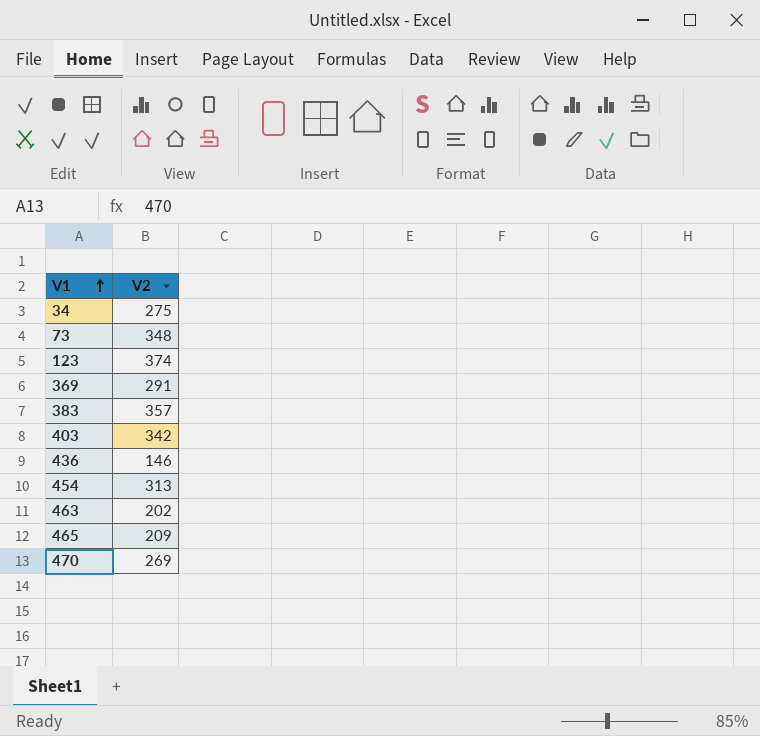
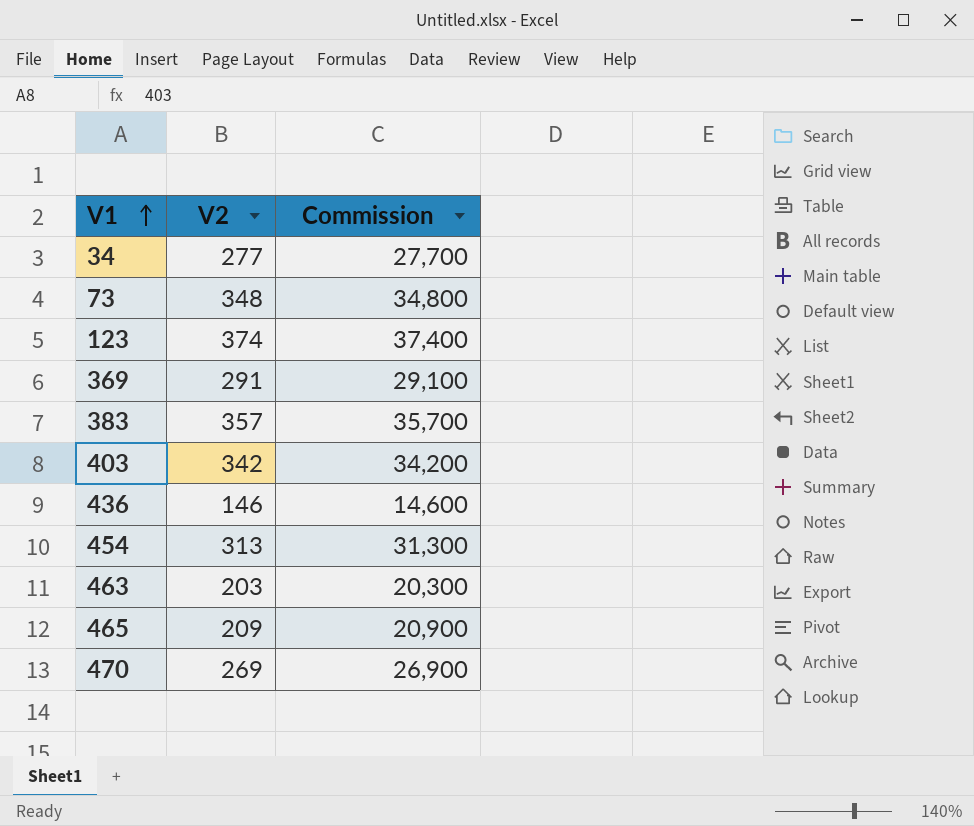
column Commission | formula: none -> [V2] * 100
34 | V2: 275 -> 277
463 | V2: 202 -> 203

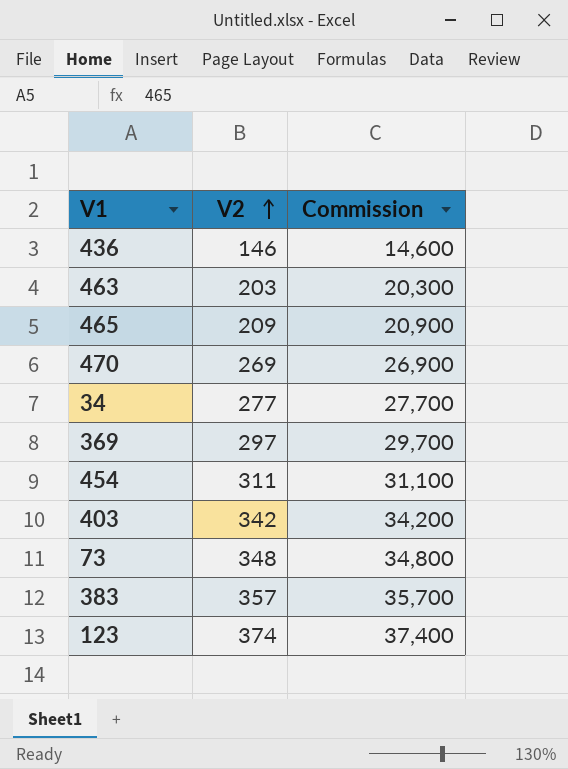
row order: V1 ascending -> V2 ascending
369 | V2: 291 -> 297
369 | Commission: 29,100 -> 29,700
454 | V2: 313 -> 311
454 | Commission: 31,300 -> 31,100

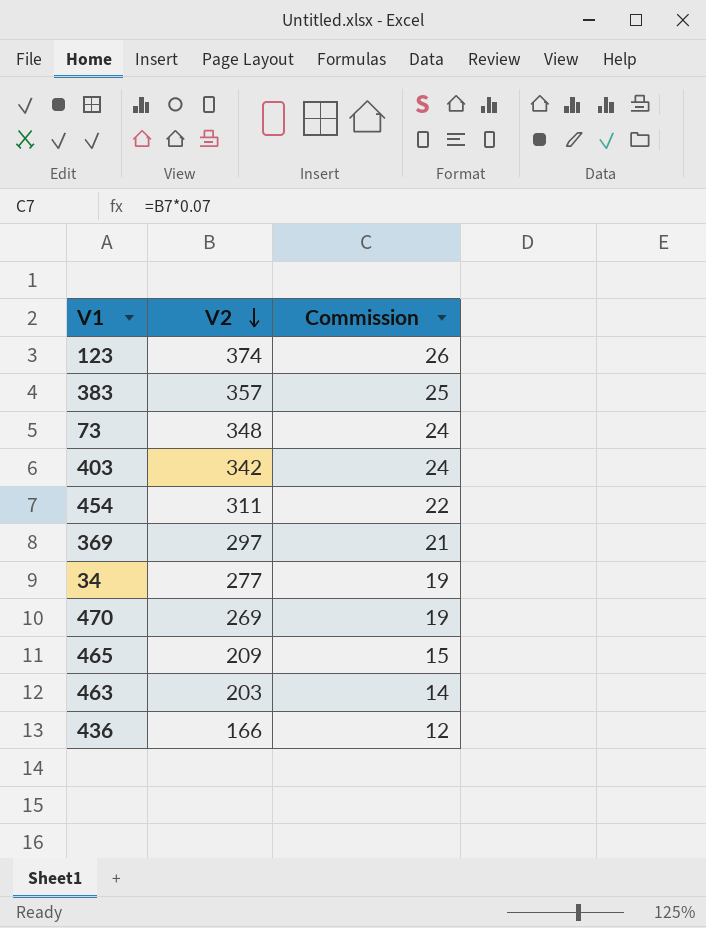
row order: V2 ascending -> V2 descending
column Commission | formula: [V2] * 100 -> [V2] * 0.07
436 | V2: 146 -> 166

